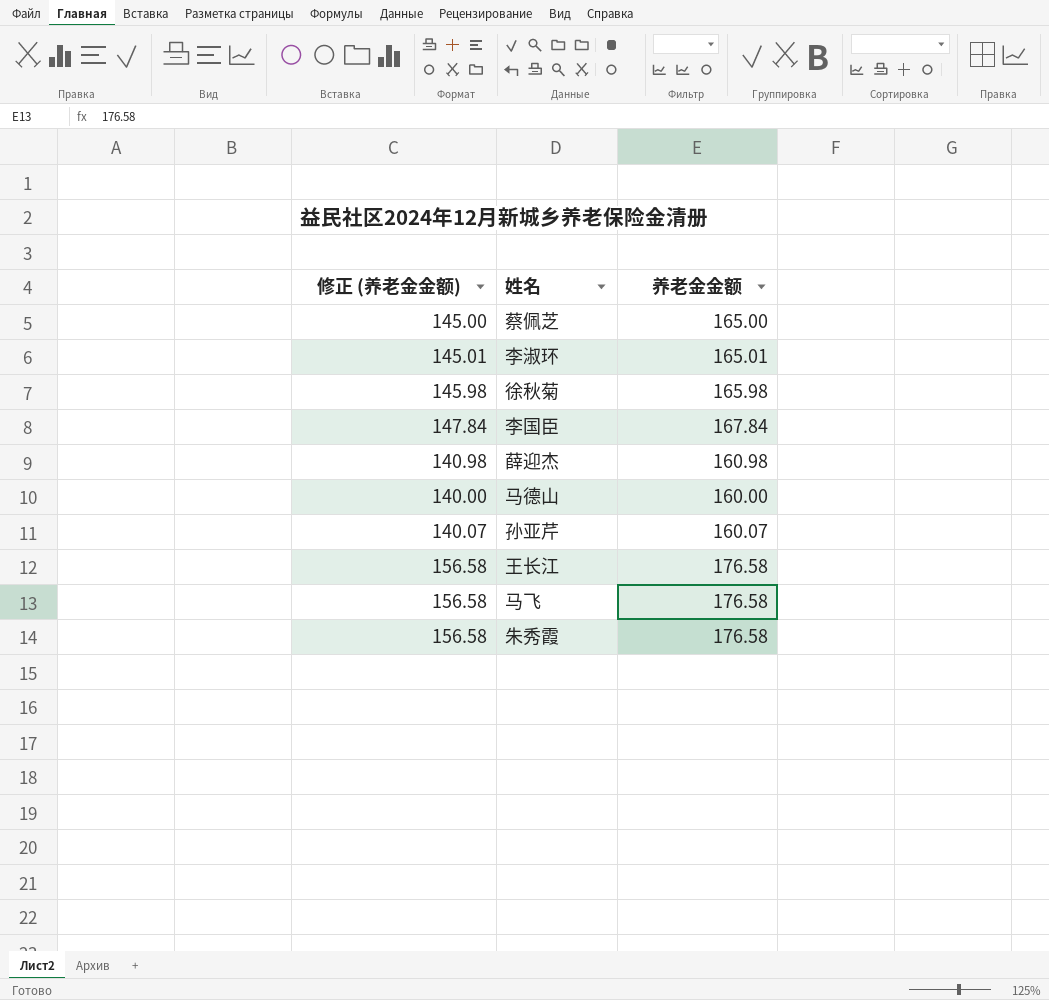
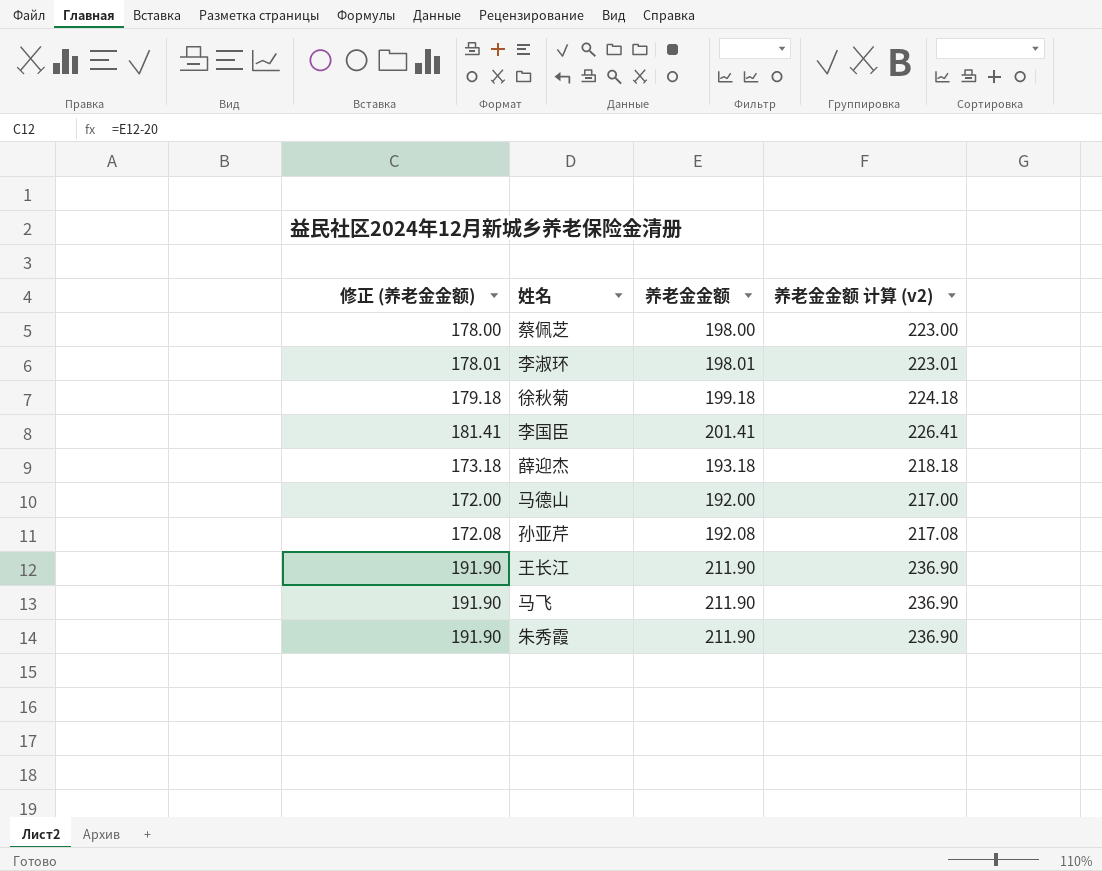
column 养老金金额 计算 (v2) | formula: none -> [养老金金额] + 25
蔡佩芝 | 修正 (养老金金额): 145.00 -> 178.00
蔡佩芝 | 养老金金额: 165.00 -> 198.00
李淑环 | 修正 (养老金金额): 145.01 -> 178.01
李淑环 | 养老金金额: 165.01 -> 198.01
徐秋菊 | 修正 (养老金金额): 145.98 -> 179.18
徐秋菊 | 养老金金额: 165.98 -> 199.18
李国臣 | 修正 (养老金金额): 147.84 -> 181.41
李国臣 | 养老金金额: 167.84 -> 201.41
薛迎杰 | 修正 (养老金金额): 140.98 -> 173.18
薛迎杰 | 养老金金额: 160.98 -> 193.18
马德山 | 修正 (养老金金额): 140.00 -> 172.00
马德山 | 养老金金额: 160.00 -> 192.00
孙亚芹 | 修正 (养老金金额): 140.07 -> 172.08
孙亚芹 | 养老金金额: 160.07 -> 192.08
王长江 | 修正 (养老金金额): 156.58 -> 191.90
王长江 | 养老金金额: 176.58 -> 211.90
马飞 | 修正 (养老金金额): 156.58 -> 191.90
马飞 | 养老金金额: 176.58 -> 211.90
朱秀霞 | 修正 (养老金金额): 156.58 -> 191.90
朱秀霞 | 养老金金额: 176.58 -> 211.90

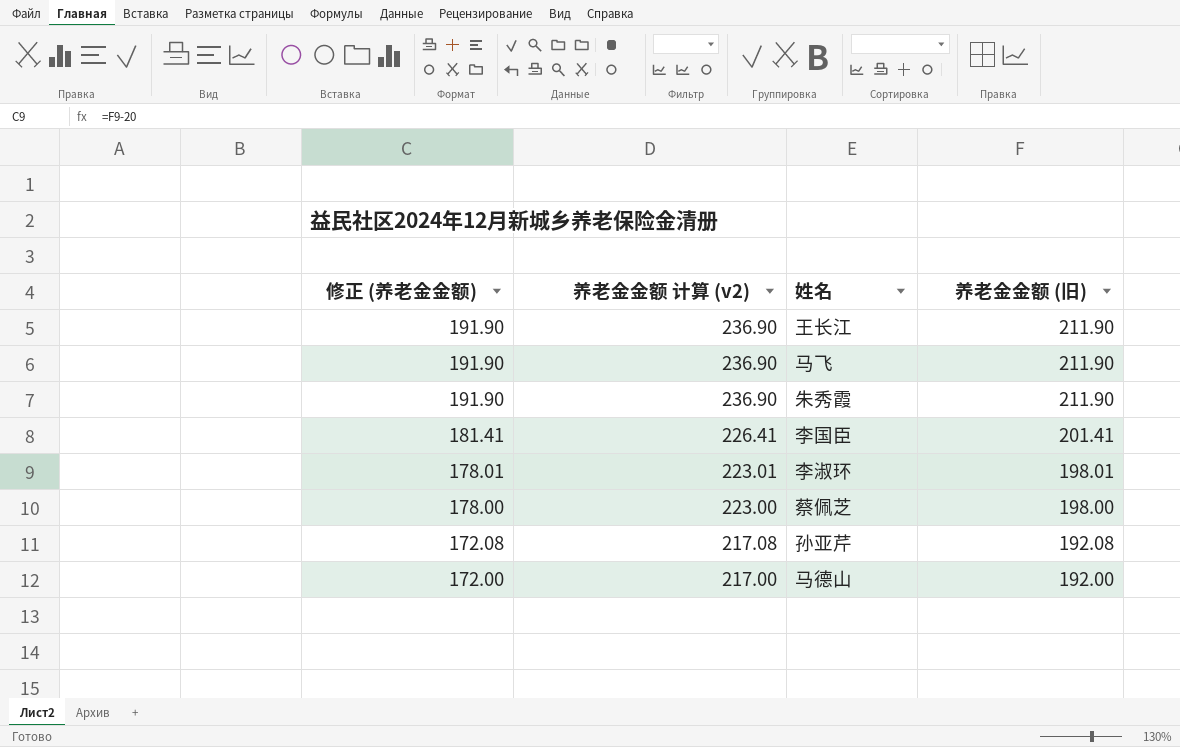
row order: none -> 修正 (养老金金额) descending
column 养老金金额 计算 (v2) | position: 4 -> 2
column name: 养老金金额 -> 养老金金额 (旧)
row 徐秋菊: 179.18 | 199.18 | 224.18 -> none
row 薛迎杰: 173.18 | 193.18 | 218.18 -> none

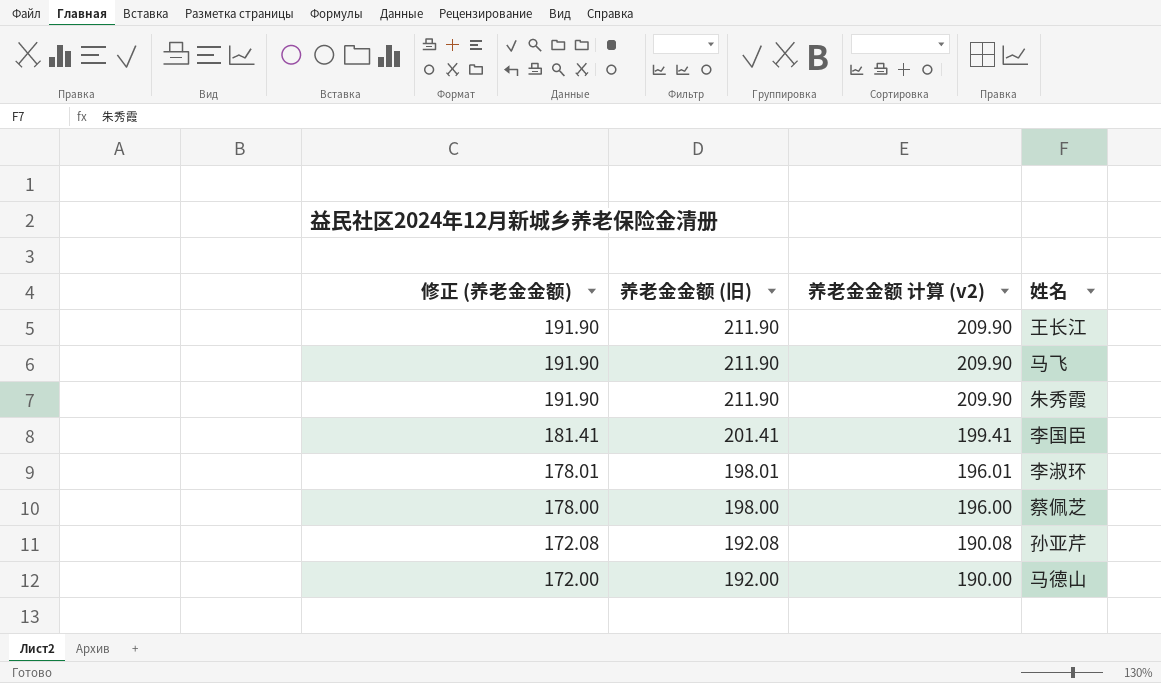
column 养老金金额 (旧) | position: 4 -> 2
column 养老金金额 计算 (v2) | formula: [养老金金额 (旧)] + 25 -> [养老金金额 (旧)] - 2

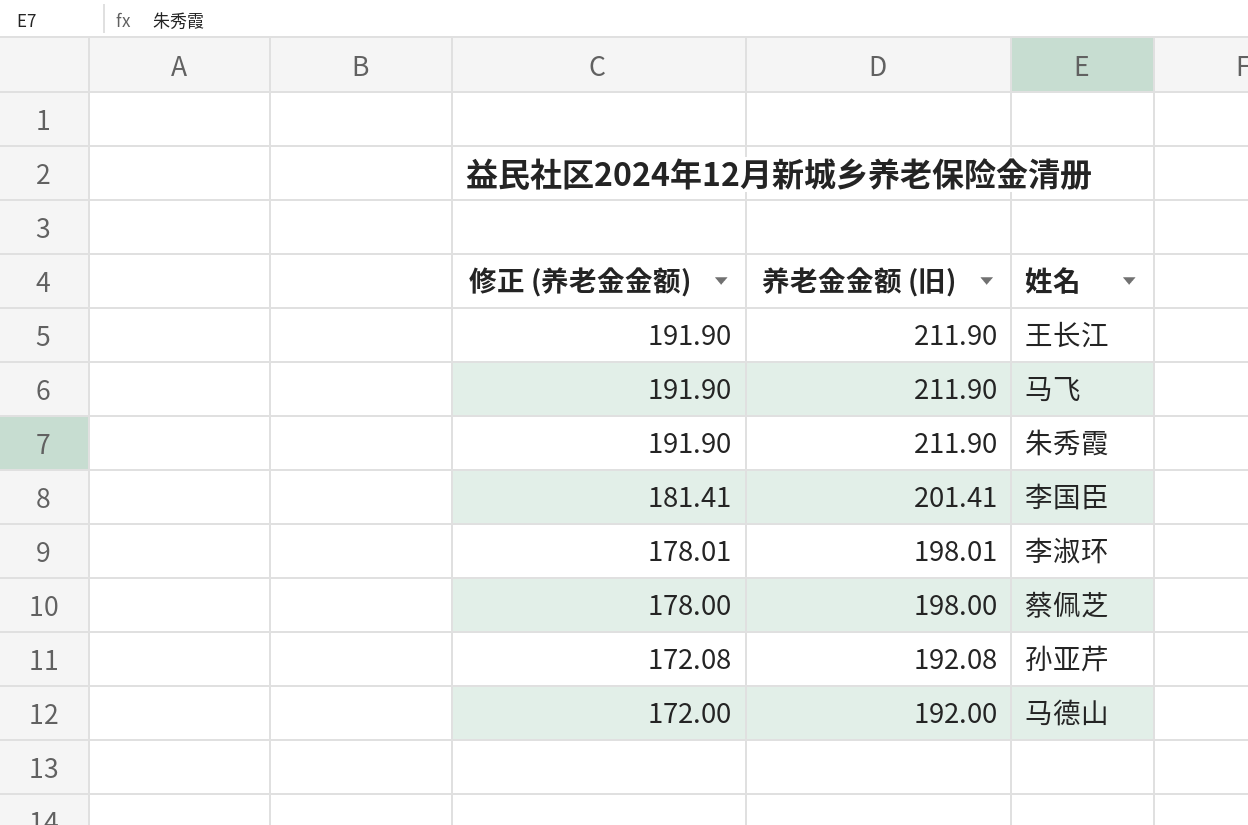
column 养老金金额 计算 (v2) | formula: [养老金金额 (旧)] - 2 -> none

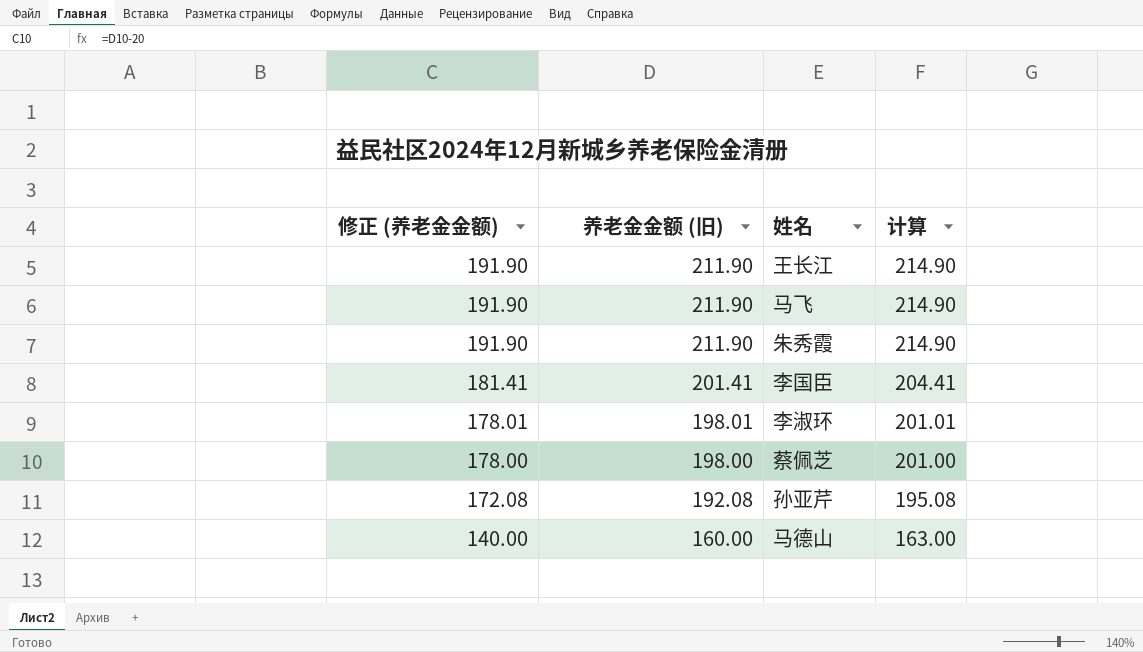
column 计算 | formula: none -> [养老金金额 (旧)] + 3
马德山 | 修正 (养老金金额): 172.00 -> 140.00
马德山 | 养老金金额 (旧): 192.00 -> 160.00

